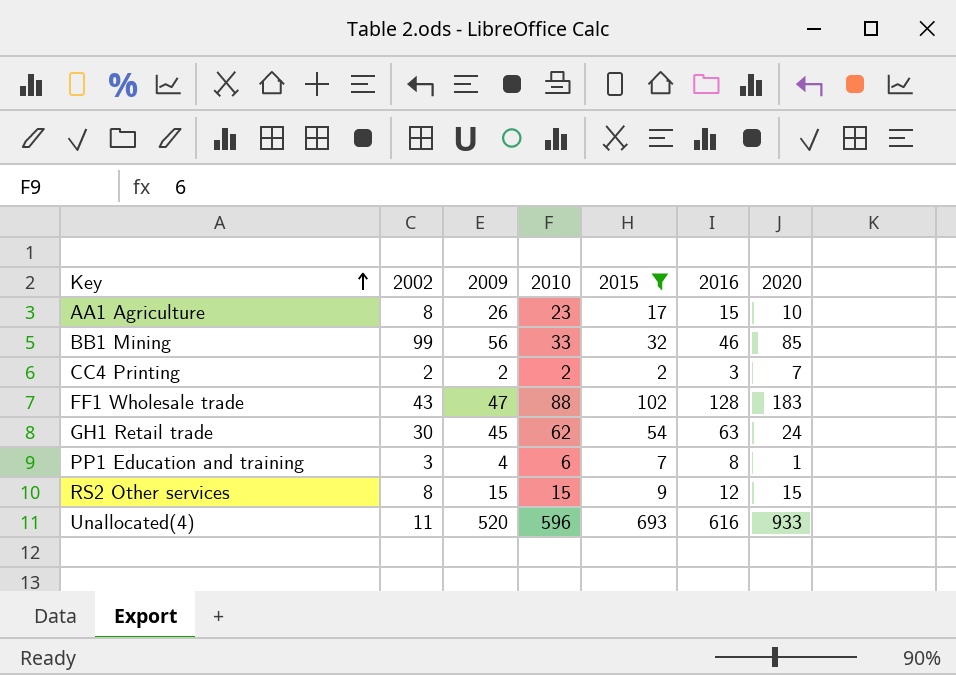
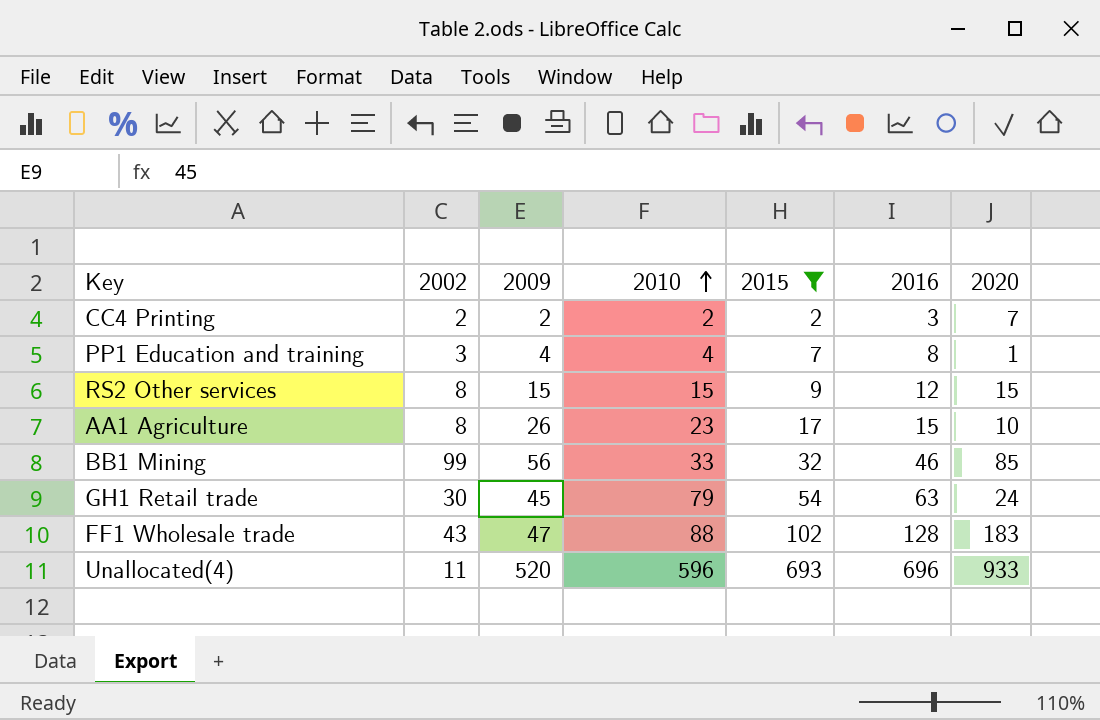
row order: Key ascending -> 2010 ascending
PP1 Education and training | 2010: 6 -> 4
GH1 Retail trade | 2010: 62 -> 79
Unallocated(4) | 2016: 616 -> 696

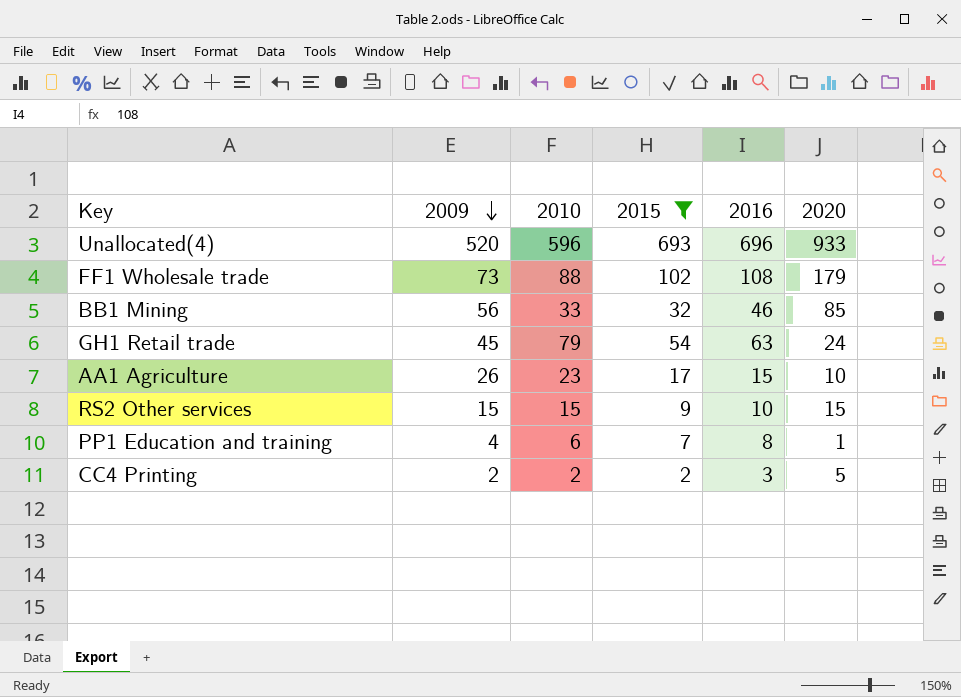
row order: 2010 ascending -> 2009 descending
column 2002 | position: 2 -> none
FF1 Wholesale trade | 2009: 47 -> 73
FF1 Wholesale trade | 2016: 128 -> 108
FF1 Wholesale trade | 2020: 183 -> 179
RS2 Other services | 2016: 12 -> 10
PP1 Education and training | 2010: 4 -> 6
CC4 Printing | 2020: 7 -> 5

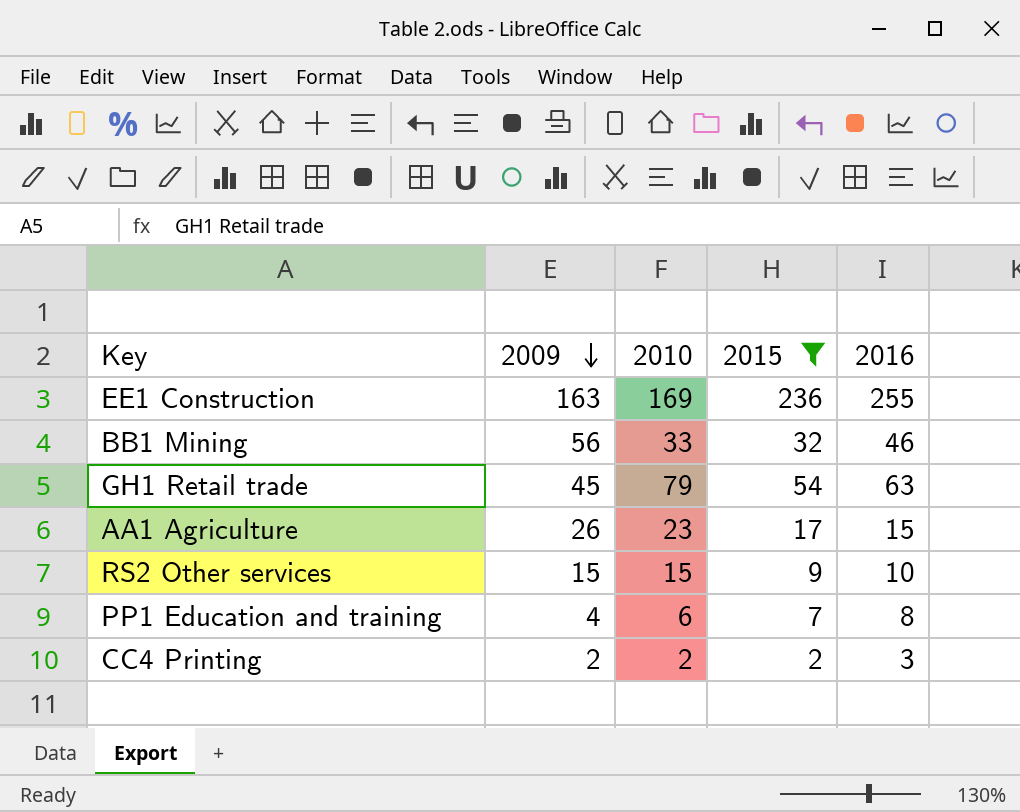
column 2020 | position: 6 -> none
row Unallocated(4): 520 | 596 | 693 | 696 | 933 -> none
row FF1 Wholesale trade: 73 | 88 | 102 | 108 | 179 -> none
row EE1 Construction: none -> 163 | 169 | 236 | 255

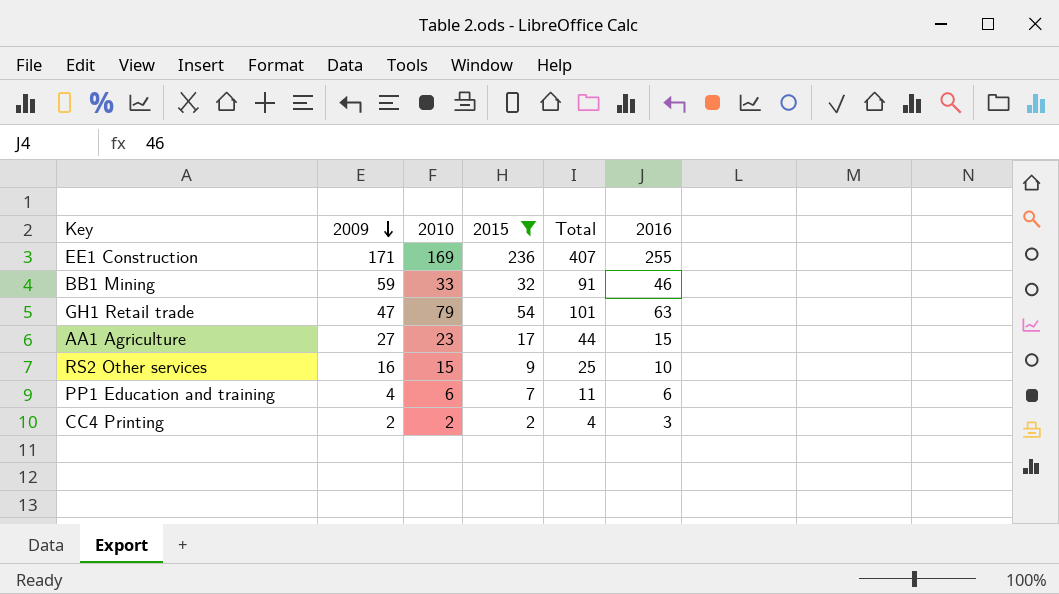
column Total | formula: none -> [2009] + [2015]
EE1 Construction | 2009: 163 -> 171
BB1 Mining | 2009: 56 -> 59
GH1 Retail trade | 2009: 45 -> 47
AA1 Agriculture | 2009: 26 -> 27
RS2 Other services | 2009: 15 -> 16
PP1 Education and training | 2016: 8 -> 6

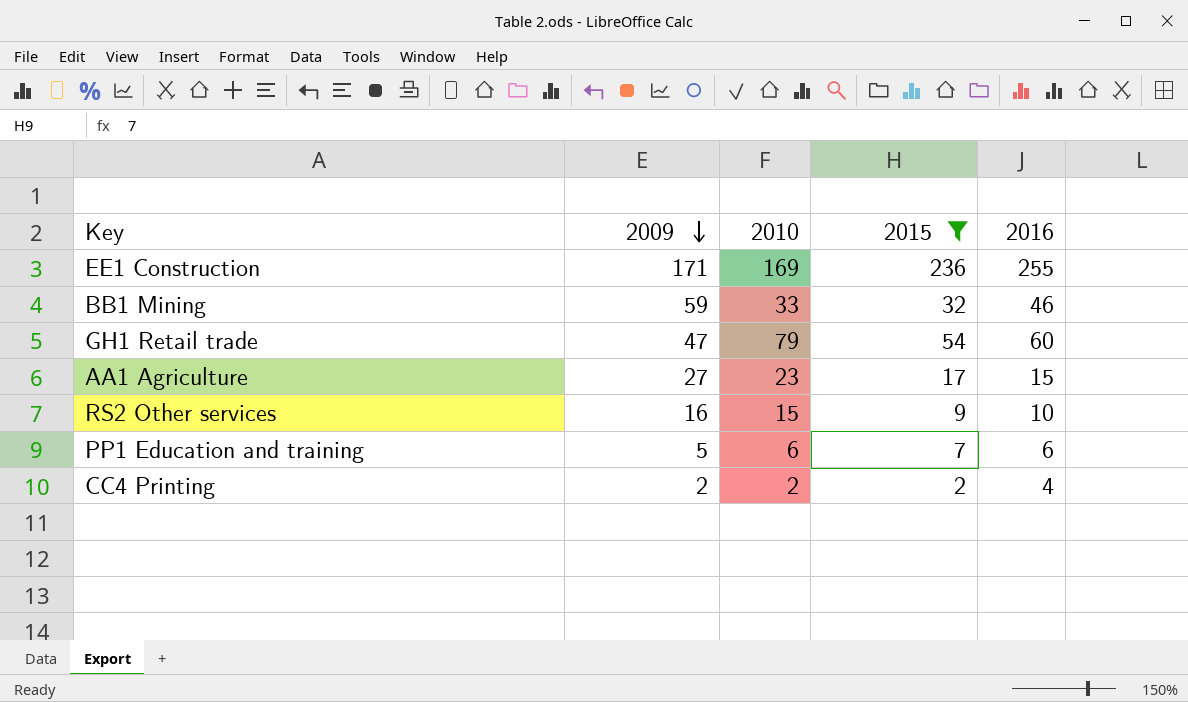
column Total | formula: [2009] + [2015] -> none
GH1 Retail trade | 2016: 63 -> 60
PP1 Education and training | 2009: 4 -> 5
CC4 Printing | 2016: 3 -> 4

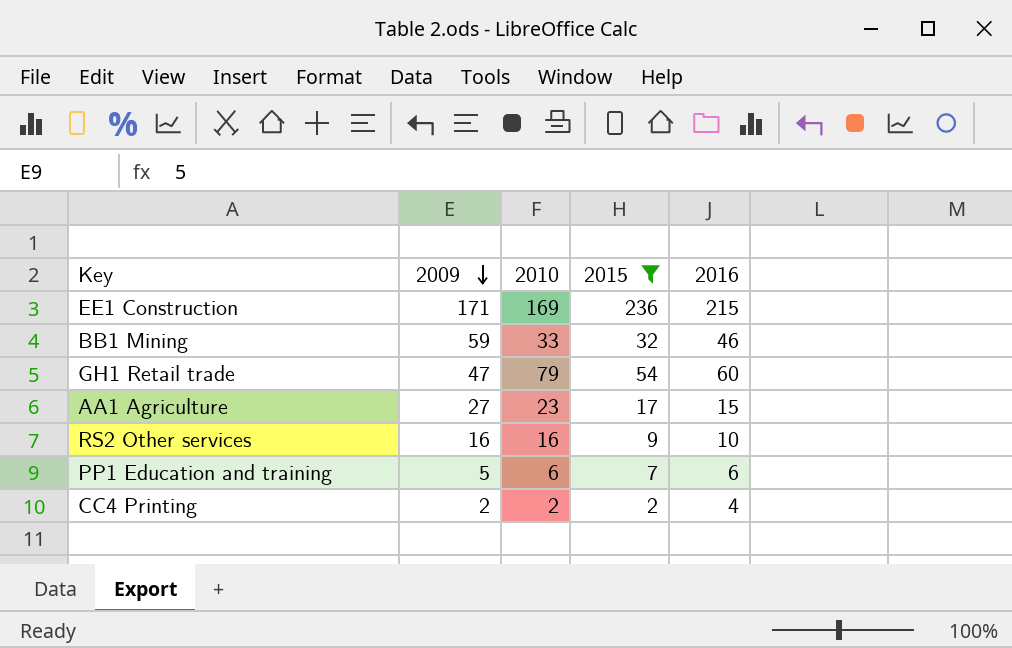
EE1 Construction | 2016: 255 -> 215
RS2 Other services | 2010: 15 -> 16

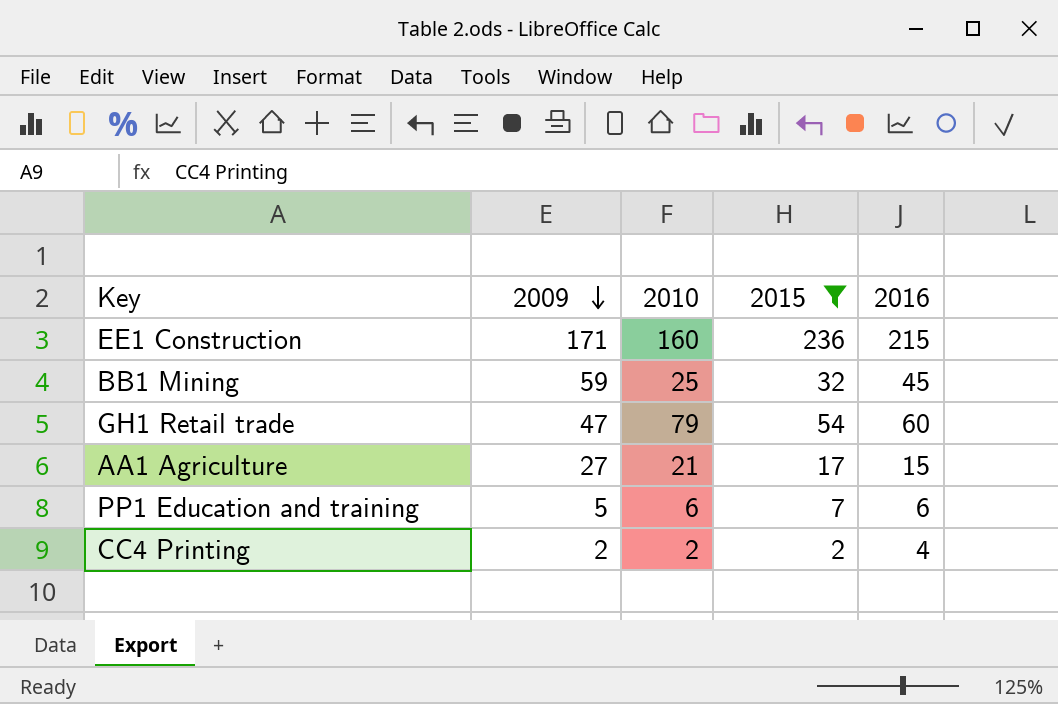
row RS2 Other services: 16 | 16 | 9 | 10 -> none
EE1 Construction | 2010: 169 -> 160
BB1 Mining | 2010: 33 -> 25
BB1 Mining | 2016: 46 -> 45
AA1 Agriculture | 2010: 23 -> 21

